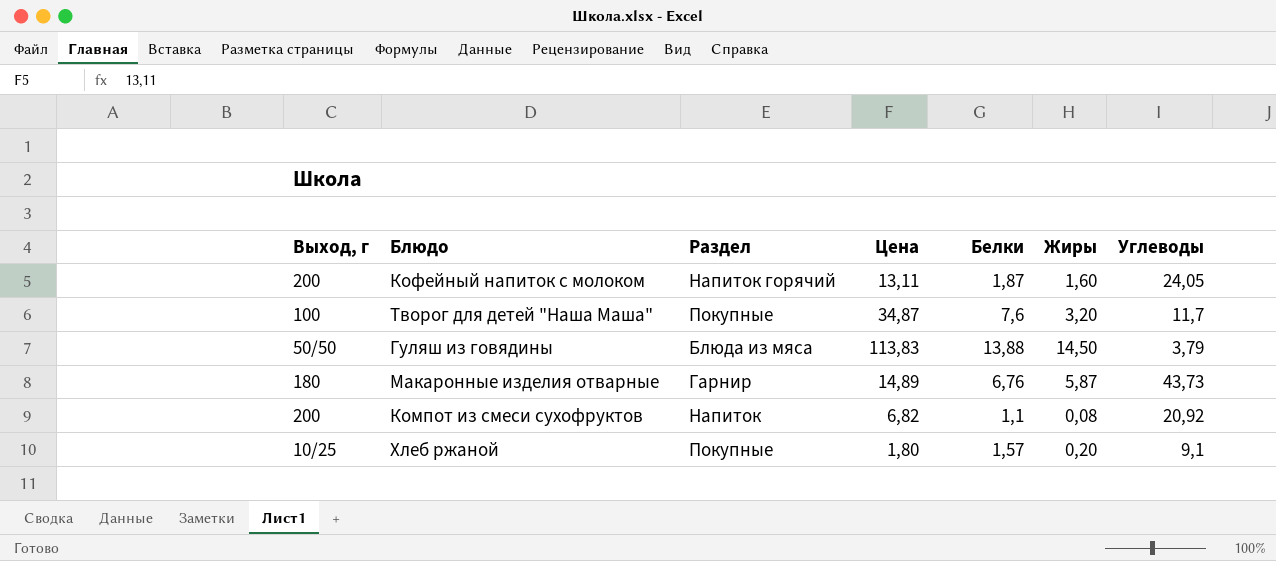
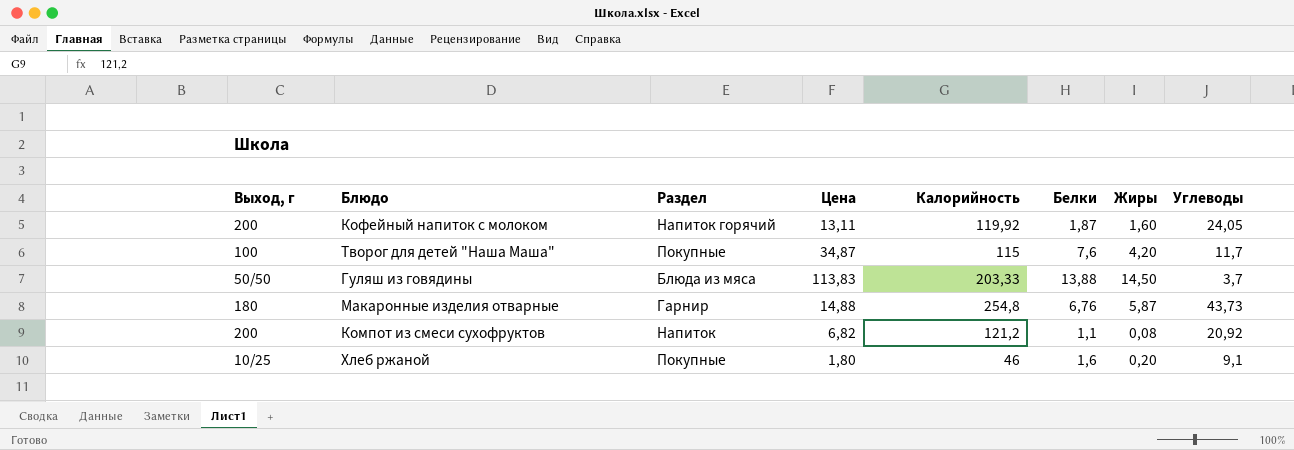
column Калорийность | position: none -> 5
Творог для детей "Наша Маша" | Жиры: 3,20 -> 4,20
Гуляш из говядины | Углеводы: 3,79 -> 3,7
Макаронные изделия отварные | Цена: 14,89 -> 14,88
Хлеб ржаной | Белки: 1,57 -> 1,6

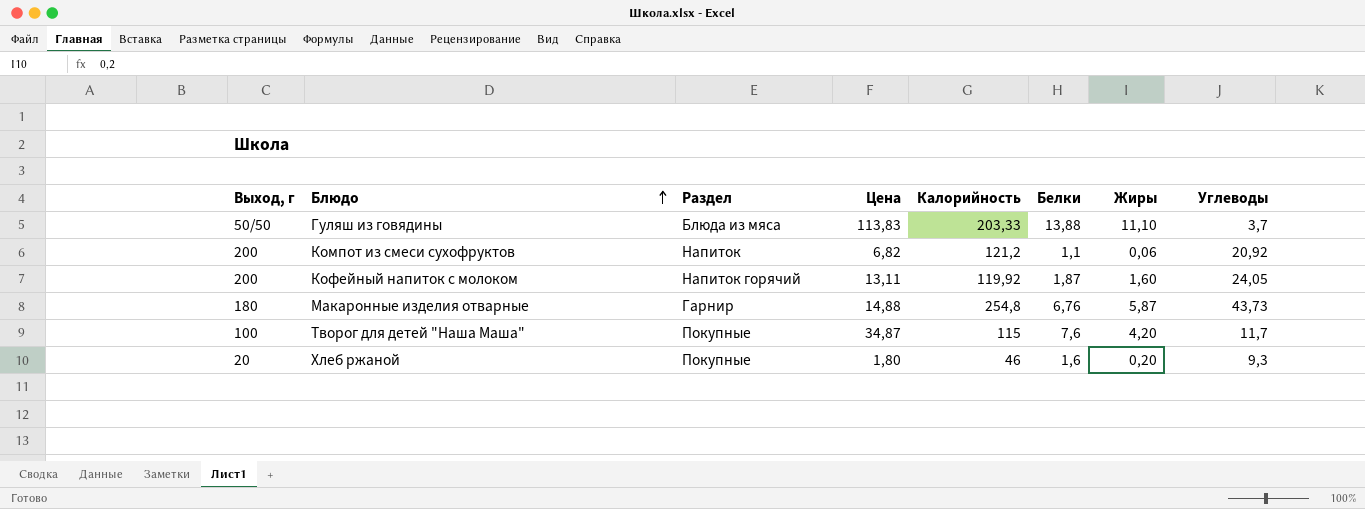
row order: none -> Блюдо ascending
Гуляш из говядины | Жиры: 14,50 -> 11,10
Компот из смеси сухофруктов | Жиры: 0,08 -> 0,06
Хлеб ржаной | Выход, г: 10/25 -> 20
Хлеб ржаной | Углеводы: 9,1 -> 9,3

